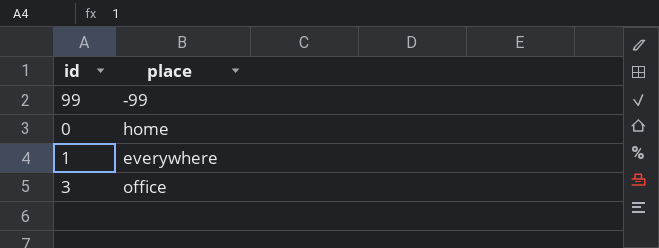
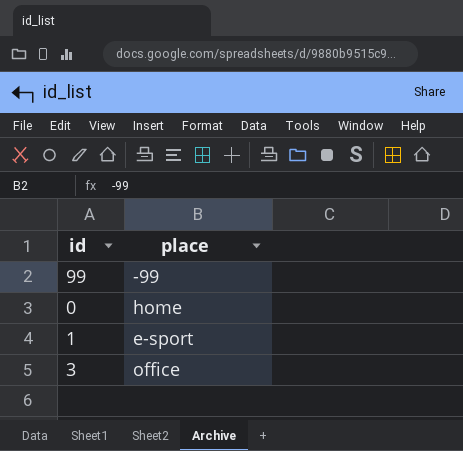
1 | place: everywhere -> e-sport

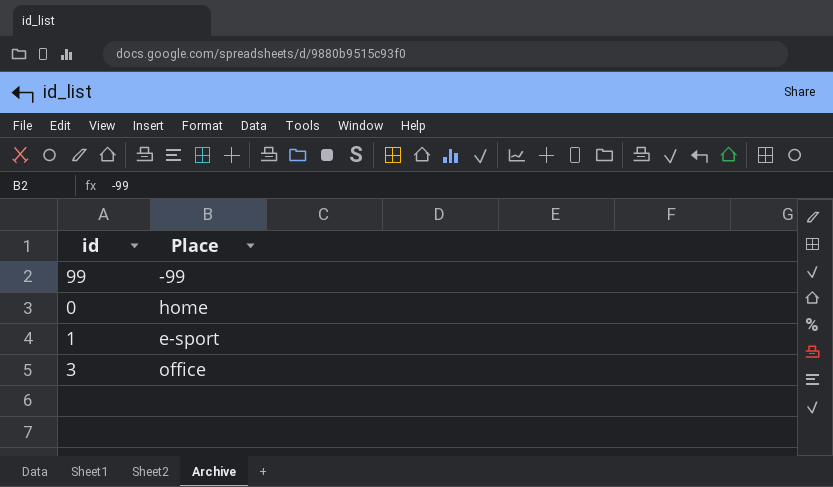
column name: place -> Place

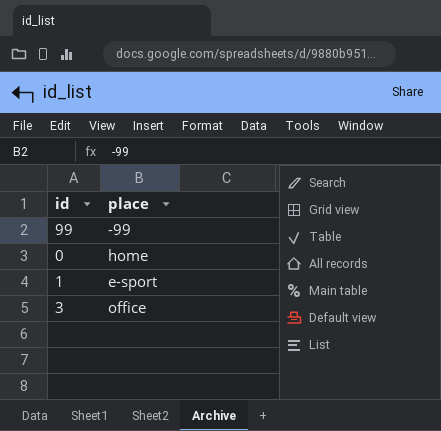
column name: Place -> place

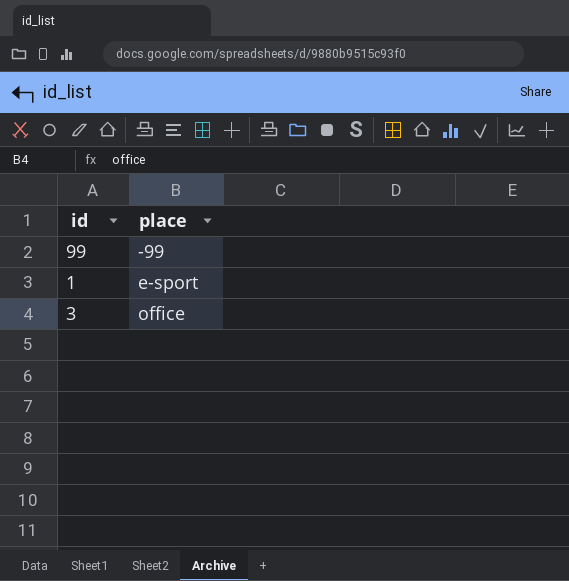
row 0: home -> none

